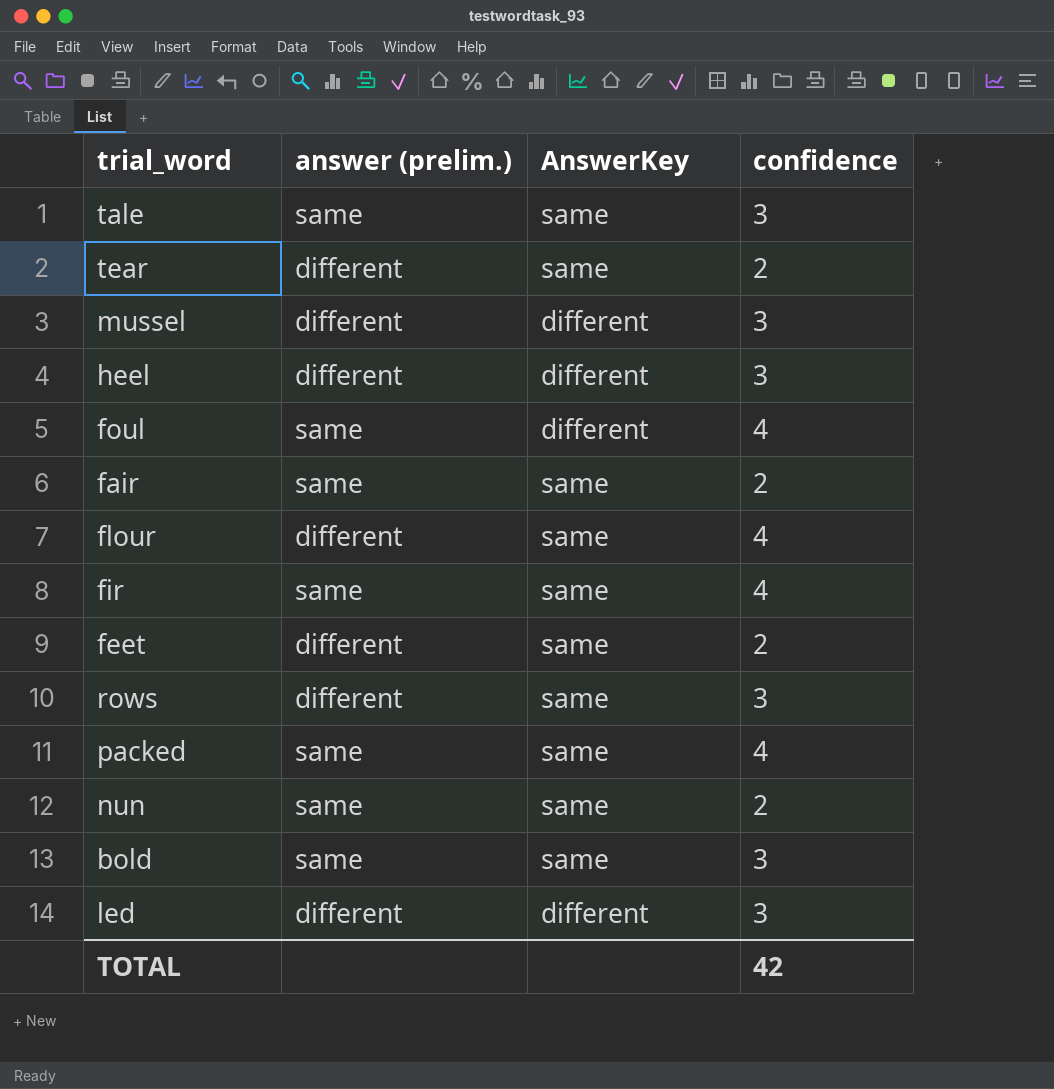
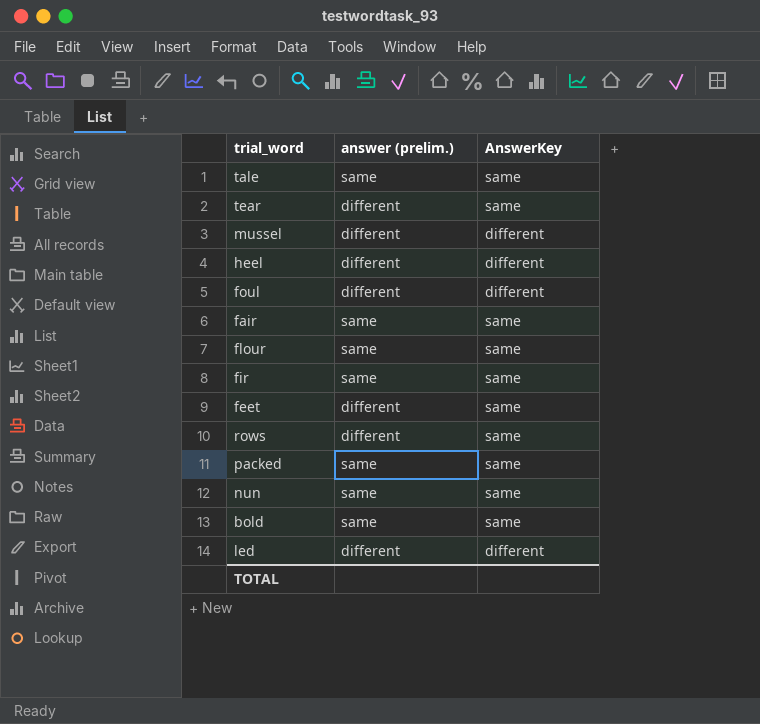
column confidence | position: 4 -> none
foul | answer (prelim.): same -> different
flour | answer (prelim.): different -> same

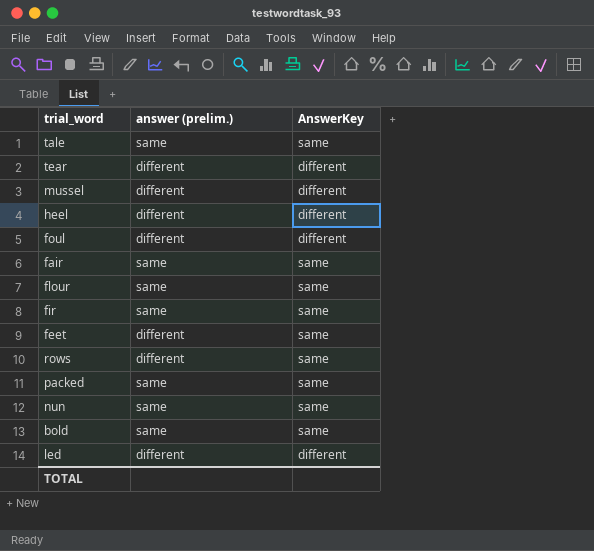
tear | AnswerKey: same -> different

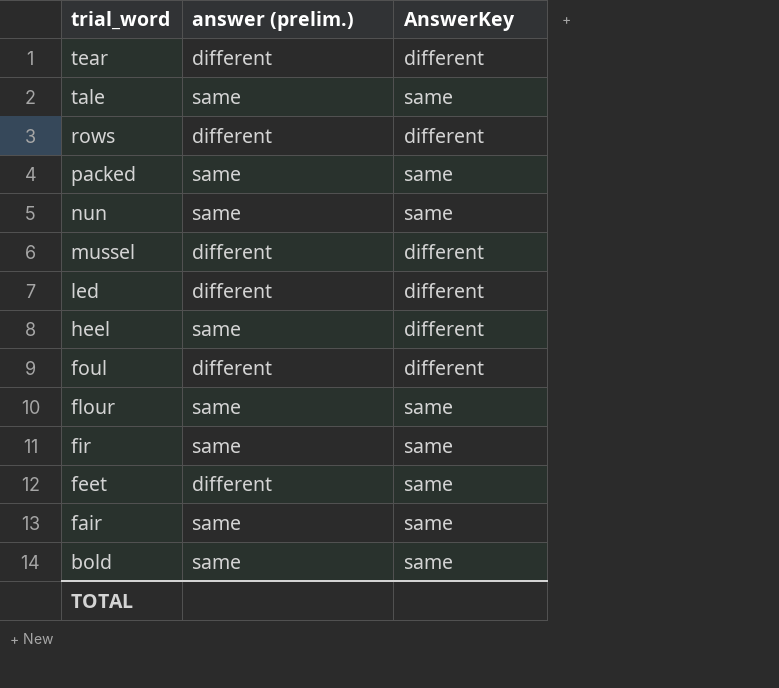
row order: none -> trial_word descending
rows | AnswerKey: same -> different
heel | answer (prelim.): different -> same

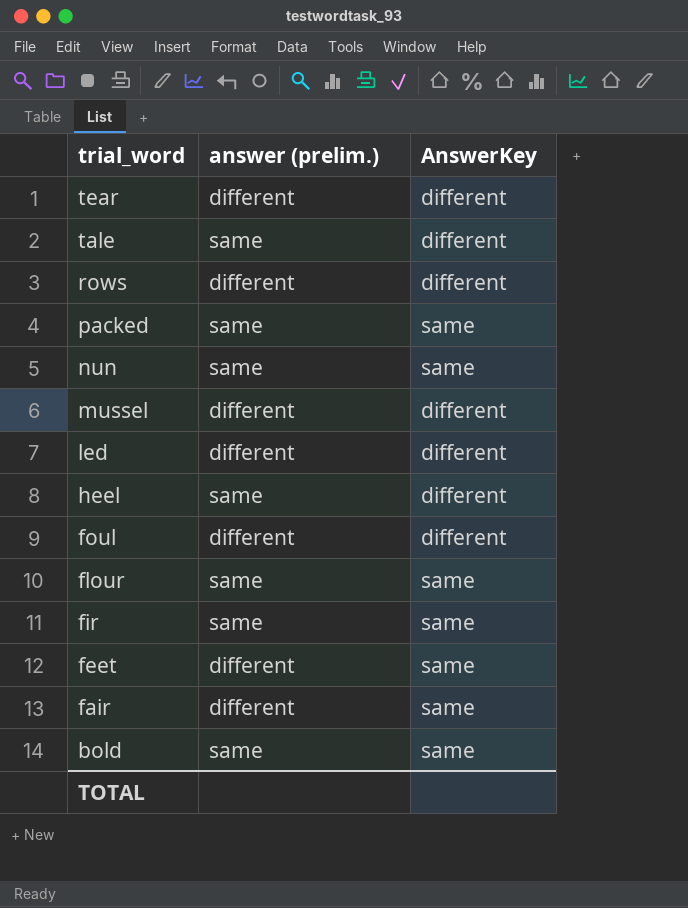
tale | AnswerKey: same -> different
fair | answer (prelim.): same -> different

